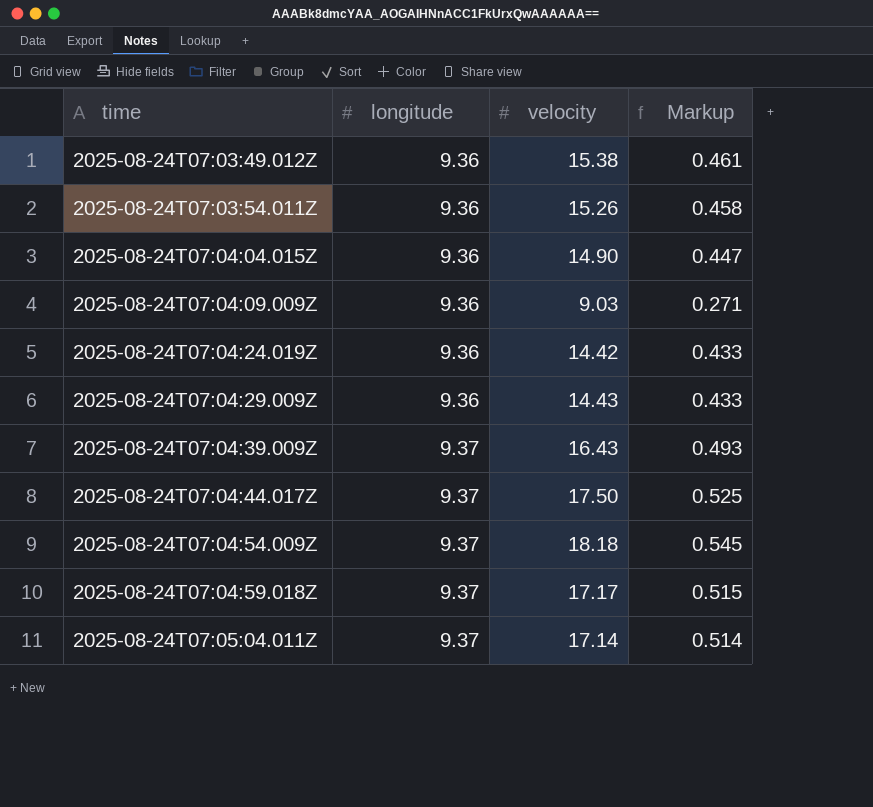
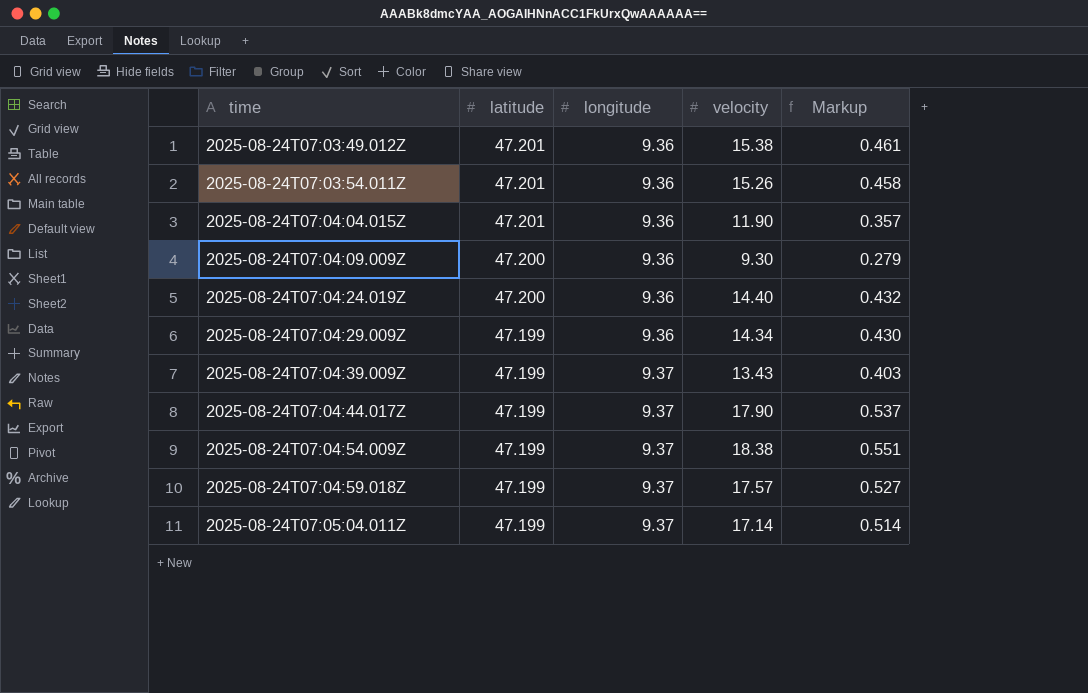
column latitude | position: none -> 2
2025-08-24T07:04:04.015Z | velocity: 14.90 -> 11.90
2025-08-24T07:04:04.015Z | Markup: 0.447 -> 0.357
2025-08-24T07:04:09.009Z | velocity: 9.03 -> 9.30
2025-08-24T07:04:09.009Z | Markup: 0.271 -> 0.279
2025-08-24T07:04:24.019Z | velocity: 14.42 -> 14.40
2025-08-24T07:04:24.019Z | Markup: 0.433 -> 0.432
2025-08-24T07:04:29.009Z | velocity: 14.43 -> 14.34
2025-08-24T07:04:29.009Z | Markup: 0.433 -> 0.430
2025-08-24T07:04:39.009Z | velocity: 16.43 -> 13.43
2025-08-24T07:04:39.009Z | Markup: 0.493 -> 0.403
2025-08-24T07:04:44.017Z | velocity: 17.50 -> 17.90
2025-08-24T07:04:44.017Z | Markup: 0.525 -> 0.537
2025-08-24T07:04:54.009Z | velocity: 18.18 -> 18.38
2025-08-24T07:04:54.009Z | Markup: 0.545 -> 0.551
2025-08-24T07:04:59.018Z | velocity: 17.17 -> 17.57
2025-08-24T07:04:59.018Z | Markup: 0.515 -> 0.527

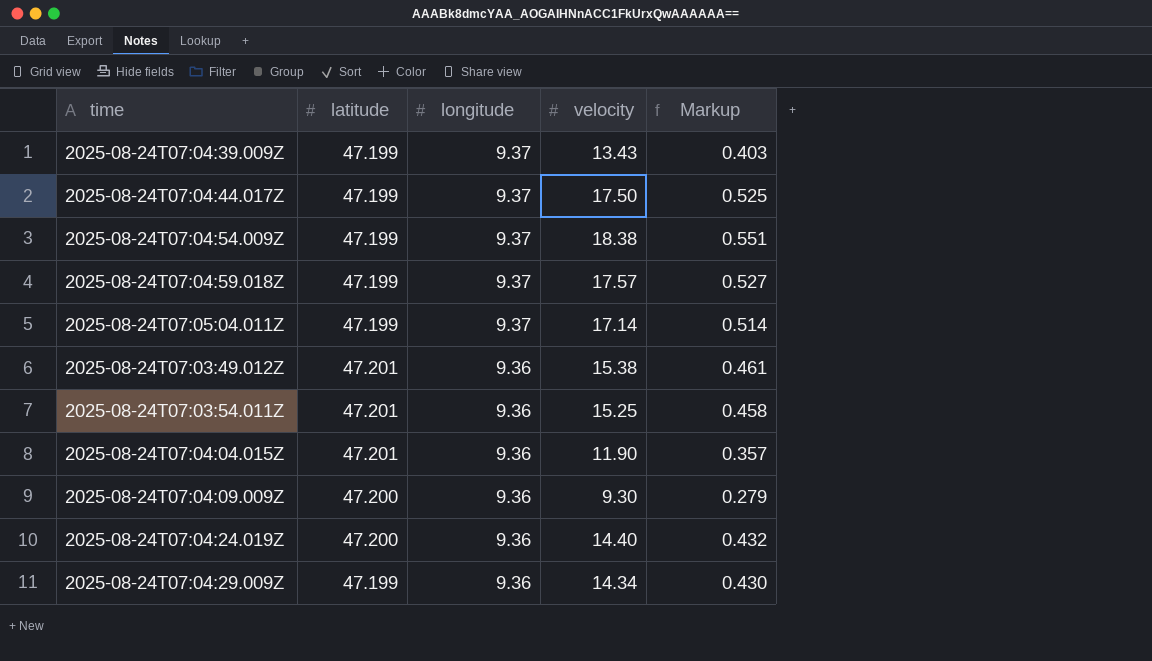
row order: time ascending -> longitude descending
2025-08-24T07:04:44.017Z | velocity: 17.90 -> 17.50
2025-08-24T07:04:44.017Z | Markup: 0.537 -> 0.525
2025-08-24T07:03:54.011Z | velocity: 15.26 -> 15.25

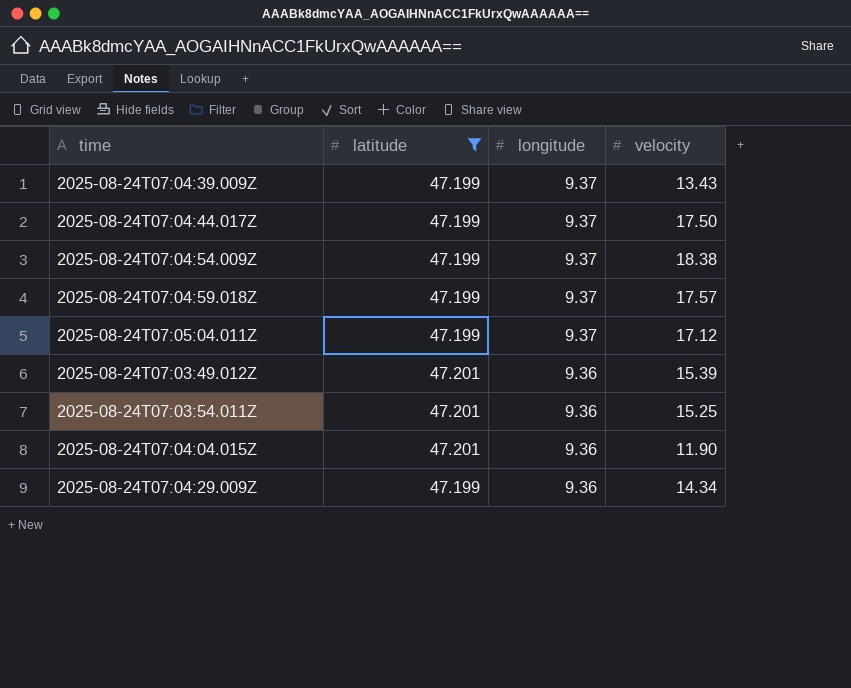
filter: none -> latitude != 47.200
column Markup | formula: [velocity] * 0.03 -> none
2025-08-24T07:05:04.011Z | velocity: 17.14 -> 17.12
2025-08-24T07:03:49.012Z | velocity: 15.38 -> 15.39

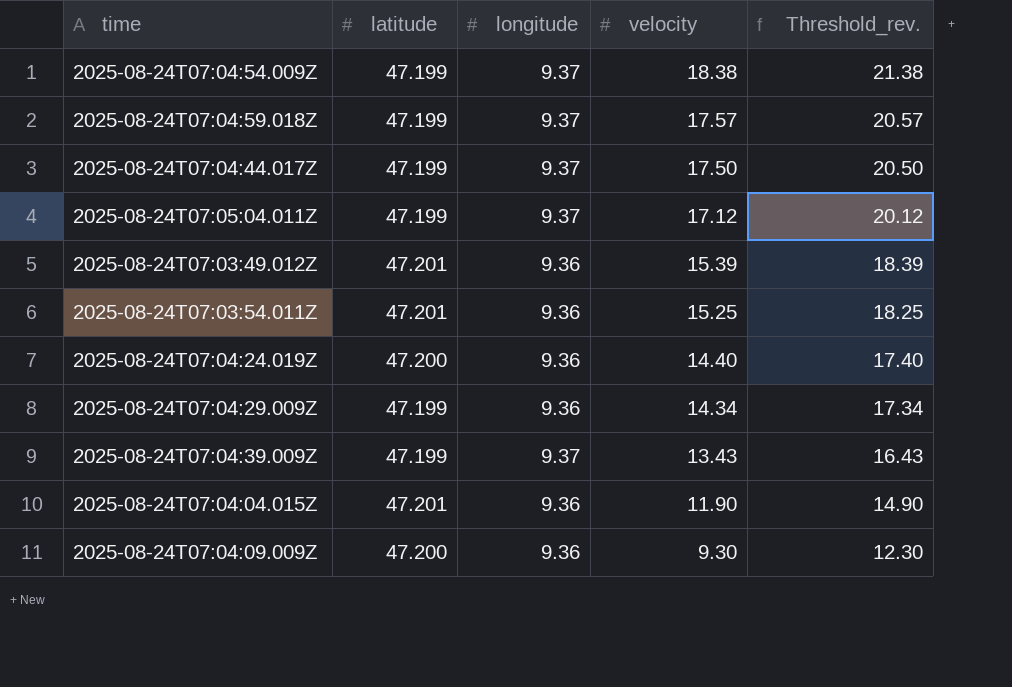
filter: latitude != 47.200 -> none
row order: longitude descending -> velocity descending
column Threshold_rev. | formula: none -> [velocity] + 3

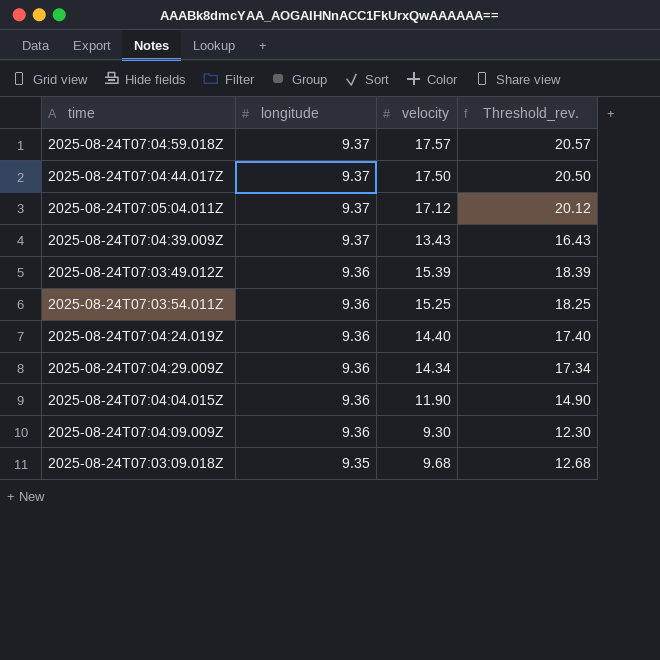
row order: velocity descending -> longitude descending
column latitude | position: 2 -> none
row 2025-08-24T07:04:54.009Z: 47.199 | 9.37 | 18.38 | 21.38 -> none
row 2025-08-24T07:03:09.018Z: none -> 9.35 | 9.68 | 12.68

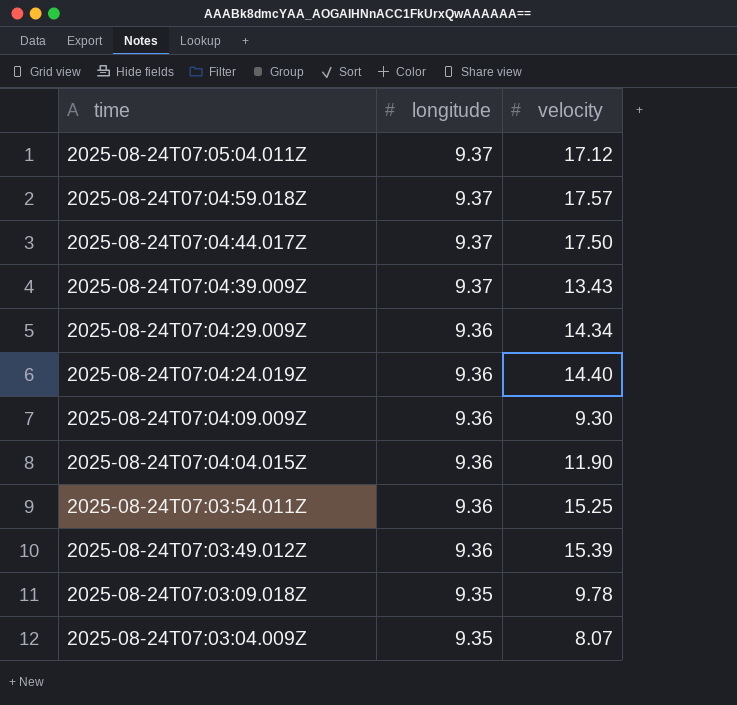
row order: longitude descending -> time descending
column Threshold_rev. | formula: [velocity] + 3 -> none
2025-08-24T07:03:09.018Z | velocity: 9.68 -> 9.78
row 2025-08-24T07:03:04.009Z: none -> 9.35 | 8.07

